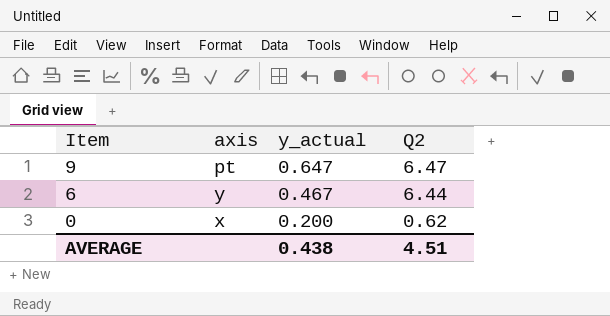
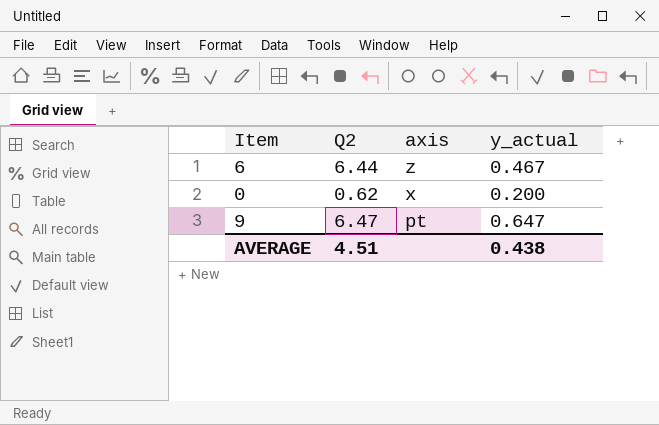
row order: Item descending -> axis descending
column Q2 | position: 4 -> 2
6 | axis: y -> z

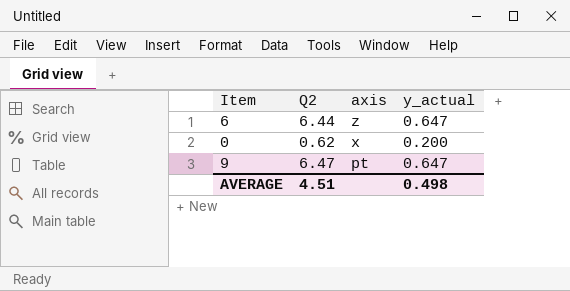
6 | y_actual: 0.467 -> 0.647
AVERAGE | y_actual: 0.438 -> 0.498

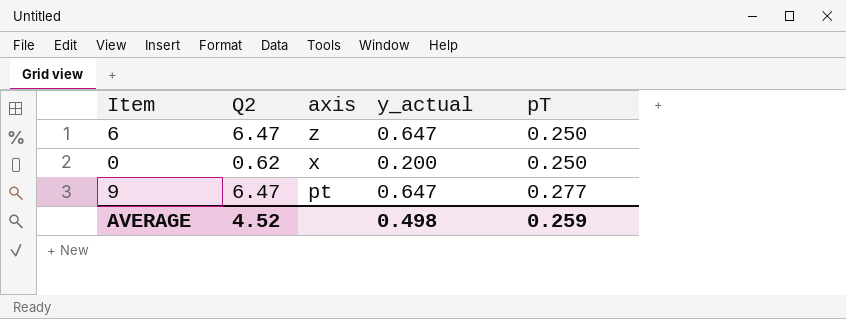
column pT | position: none -> 5
6 | Q2: 6.44 -> 6.47
AVERAGE | Q2: 4.51 -> 4.52

